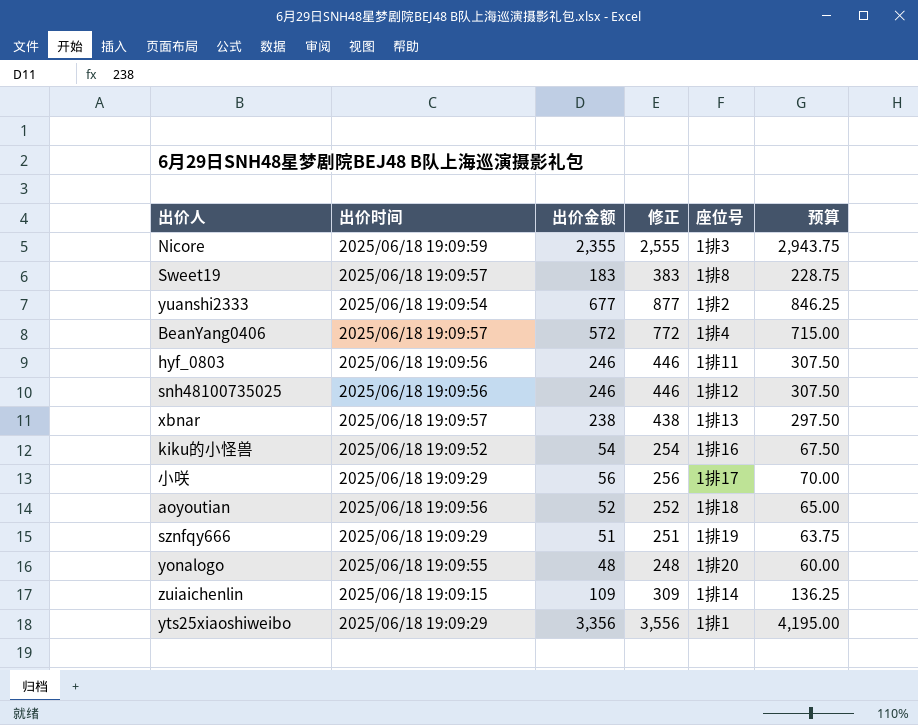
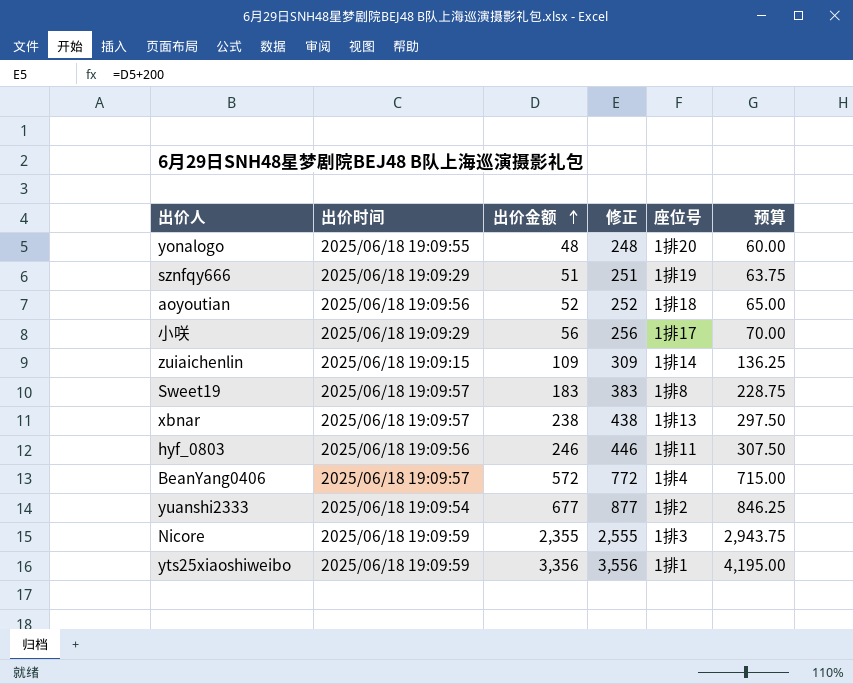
row order: none -> 出价金额 ascending
row snh48100735025: 2025/06/18 19:09:56 | 246 | 446 | 1排12 | 307.50 -> none
row kiku的小怪兽: 2025/06/18 19:09:52 | 54 | 254 | 1排16 | 67.50 -> none
yts25xiaoshiweibo | 出价时间: 2025/06/18 19:09:29 -> 2025/06/18 19:09:59

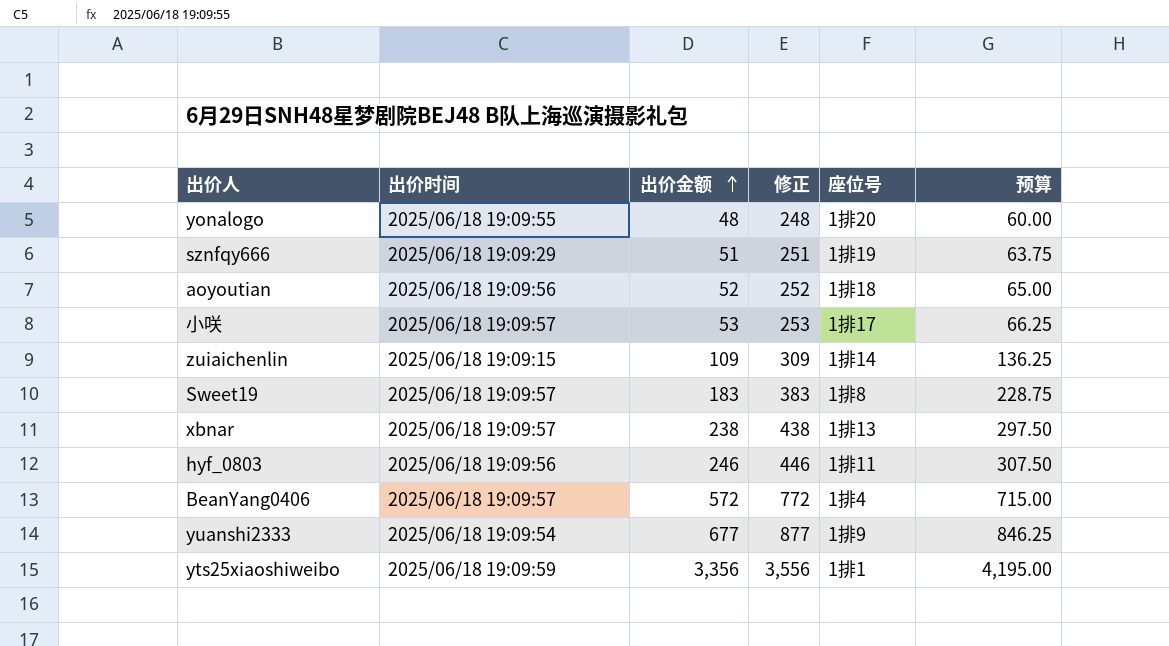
row Nicore: 2025/06/18 19:09:59 | 2,355 | 2,555 | 1排3 | 2,943.75 -> none
小咲 | 出价时间: 2025/06/18 19:09:29 -> 2025/06/18 19:09:57
小咲 | 出价金额: 56 -> 53
小咲 | 修正: 256 -> 253
小咲 | 预算: 70.00 -> 66.25
yuanshi2333 | 座位号: 1排2 -> 1排9

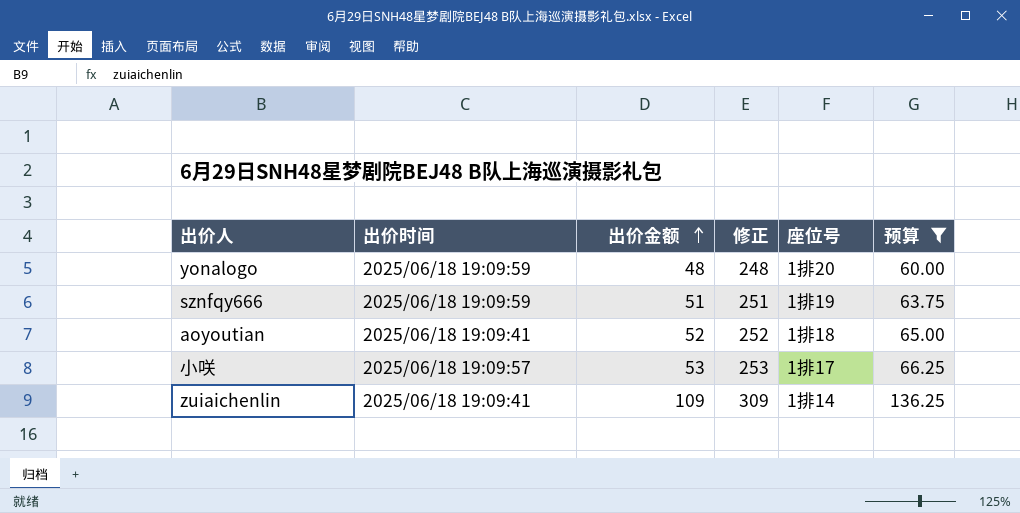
filter: none -> 预算 <= 136.25
yonalogo | 出价时间: 2025/06/18 19:09:55 -> 2025/06/18 19:09:59
sznfqy666 | 出价时间: 2025/06/18 19:09:29 -> 2025/06/18 19:09:59
aoyoutian | 出价时间: 2025/06/18 19:09:56 -> 2025/06/18 19:09:41
zuiaichenlin | 出价时间: 2025/06/18 19:09:15 -> 2025/06/18 19:09:41

